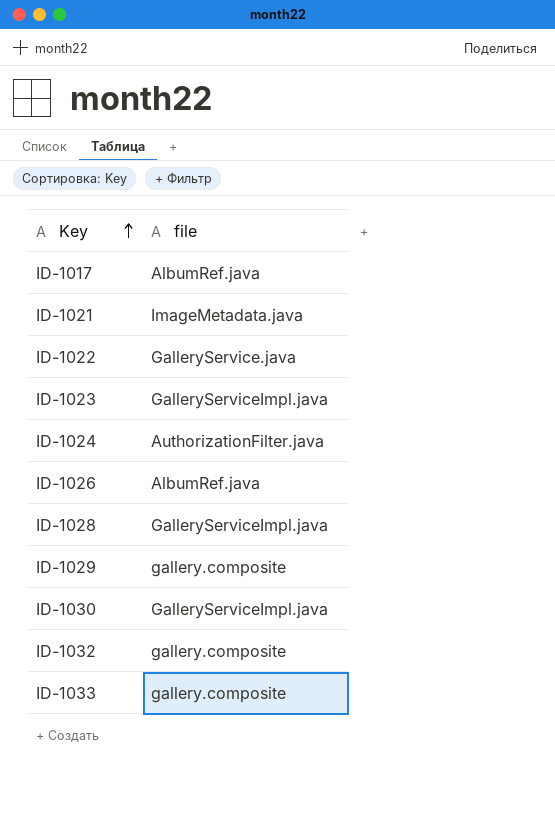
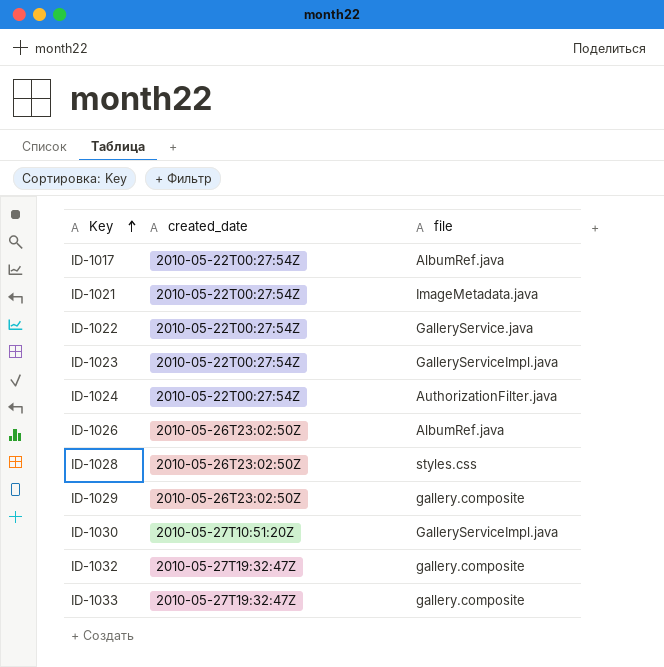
column created_date | position: none -> 2
ID-1028 | file: GalleryServiceImpl.java -> styles.css

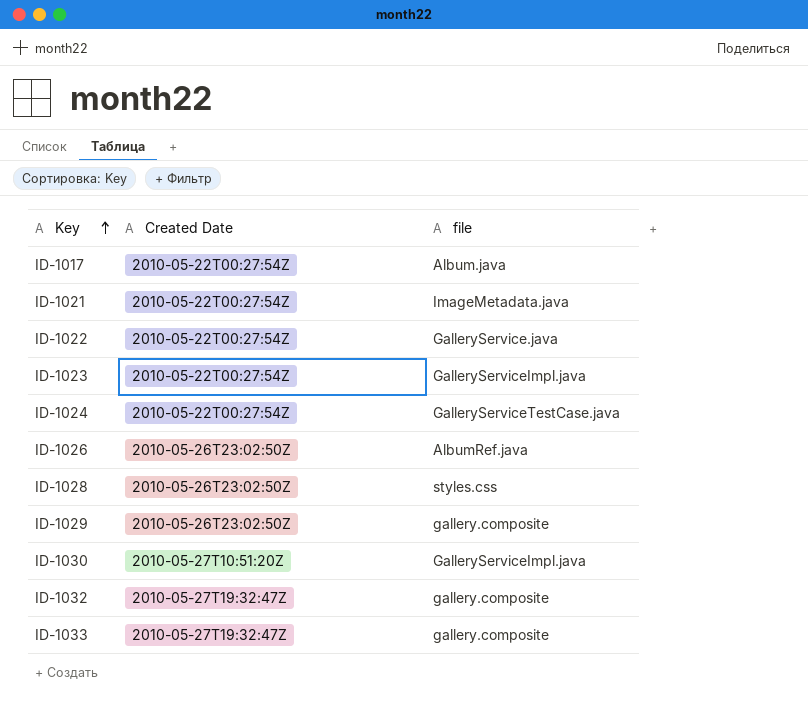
column name: created_date -> Created Date
ID-1017 | file: AlbumRef.java -> Album.java
ID-1024 | file: AuthorizationFilter.java -> GalleryServiceTestCase.java

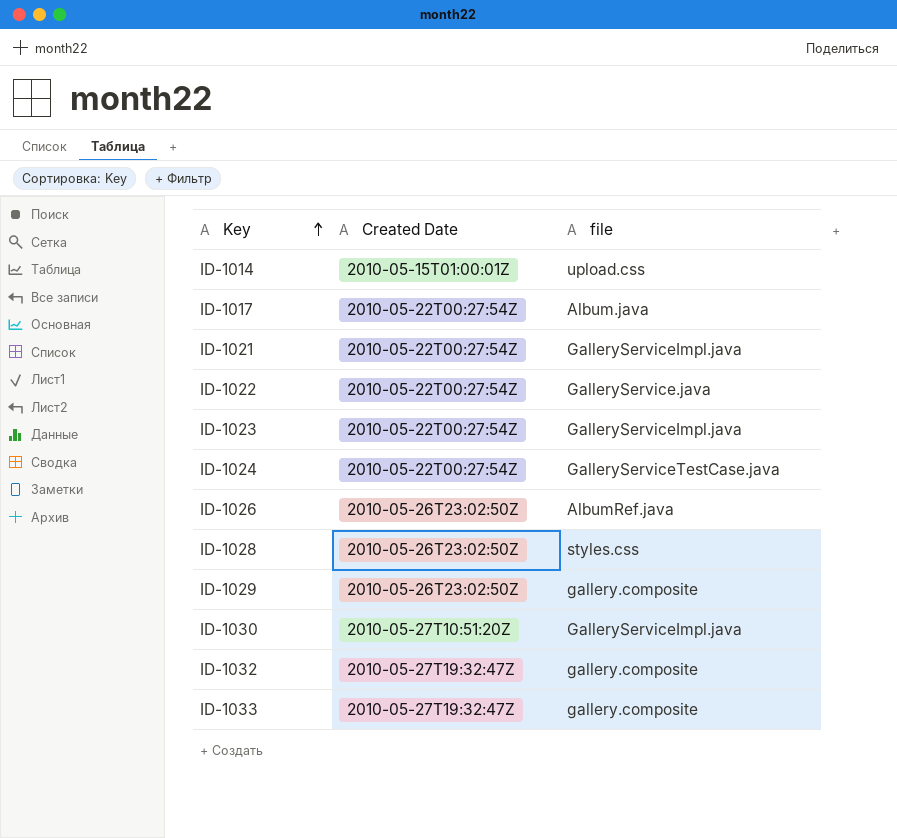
row ID-1014: none -> 2010-05-15T01:00:01Z | upload.css
ID-1021 | file: ImageMetadata.java -> GalleryServiceImpl.java

